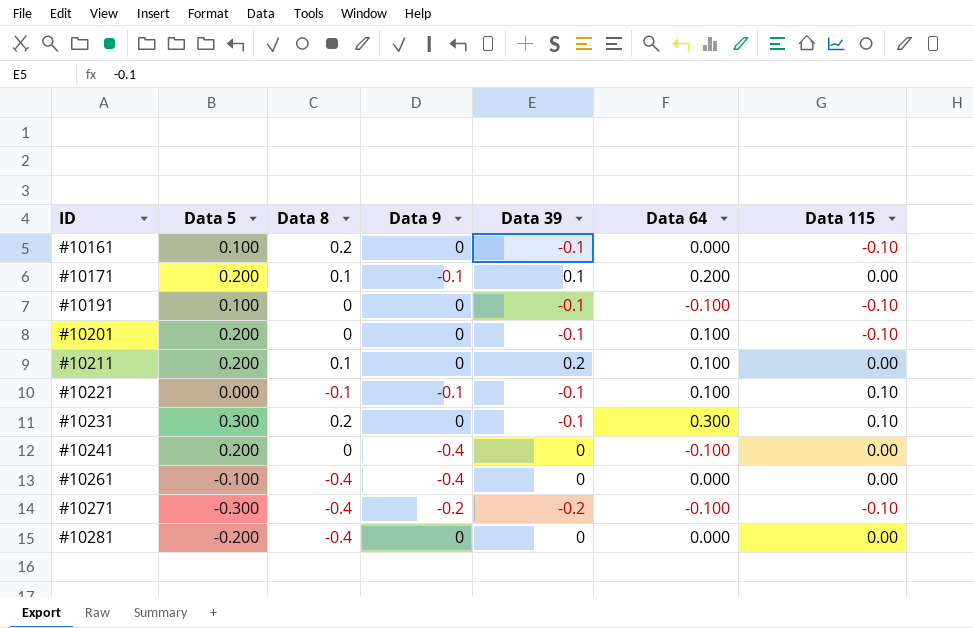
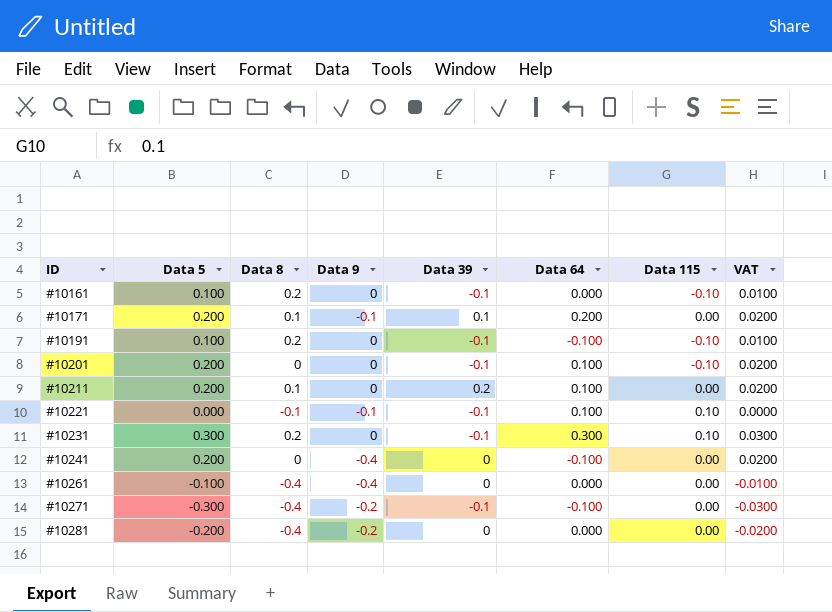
column VAT | formula: none -> [Data 5] * 0.1
#10191 | Data 8: 0 -> 0.2
#10271 | Data 39: -0.2 -> -0.1
#10271 | Data 115: -0.10 -> 0.00
#10281 | Data 9: 0 -> -0.2

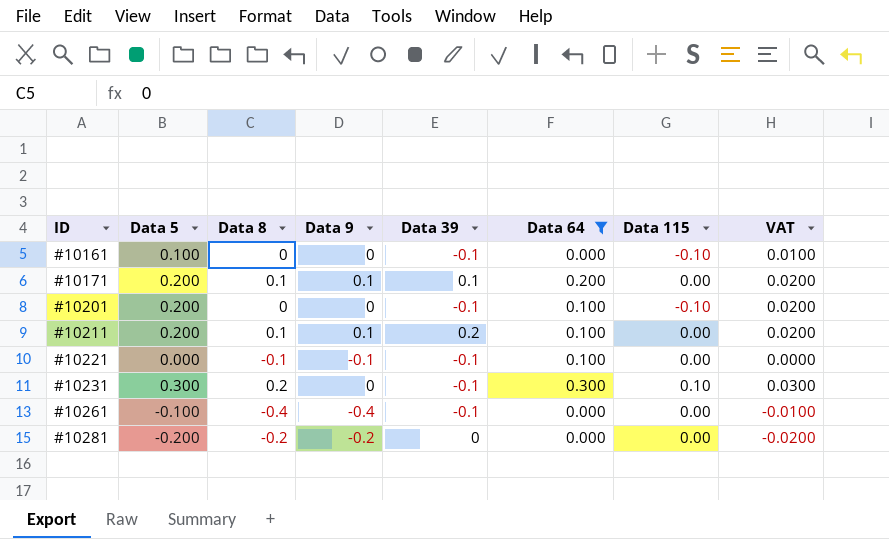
filter: none -> Data 64 != -0.100
#10161 | Data 8: 0.2 -> 0
#10171 | Data 9: -0.1 -> 0.1
#10211 | Data 9: 0 -> 0.1
#10221 | Data 115: 0.10 -> 0.00
#10261 | Data 39: 0 -> -0.1
#10281 | Data 8: -0.4 -> -0.2

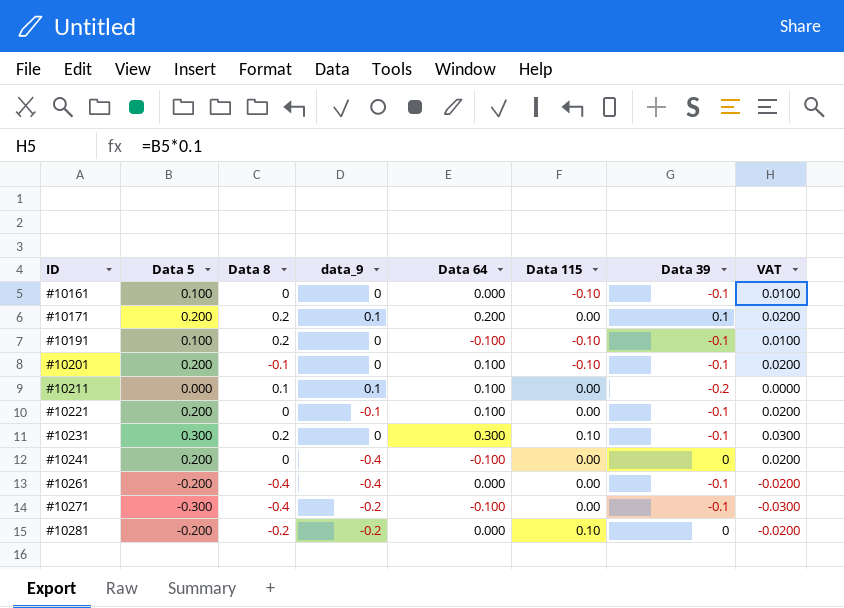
filter: Data 64 != -0.100 -> none
column name: Data 9 -> data_9
column Data 39 | position: 5 -> 7
#10171 | Data 8: 0.1 -> 0.2
#10201 | Data 8: 0 -> -0.1
#10211 | Data 5: 0.200 -> 0.000
#10211 | Data 39: 0.2 -> -0.2
#10211 | VAT: 0.0200 -> 0.0000
#10221 | Data 5: 0.000 -> 0.200
#10221 | Data 8: -0.1 -> 0
#10221 | VAT: 0.0000 -> 0.0200
#10261 | Data 5: -0.100 -> -0.200
#10261 | VAT: -0.0100 -> -0.0200
#10281 | Data 115: 0.00 -> 0.10

